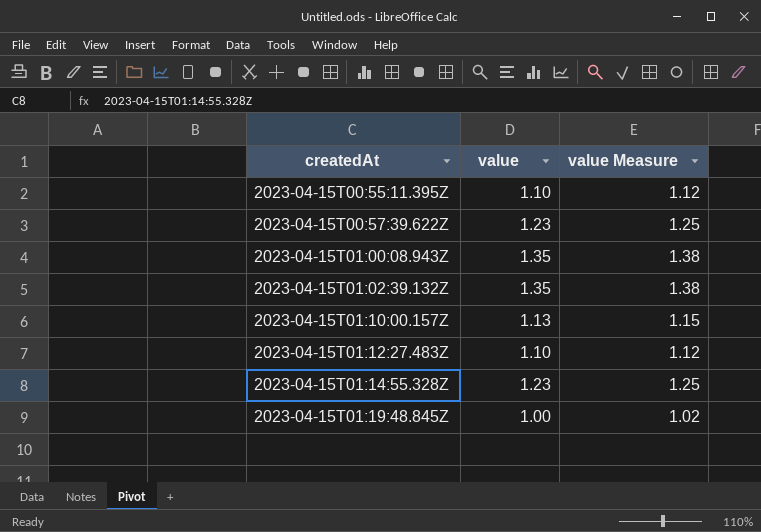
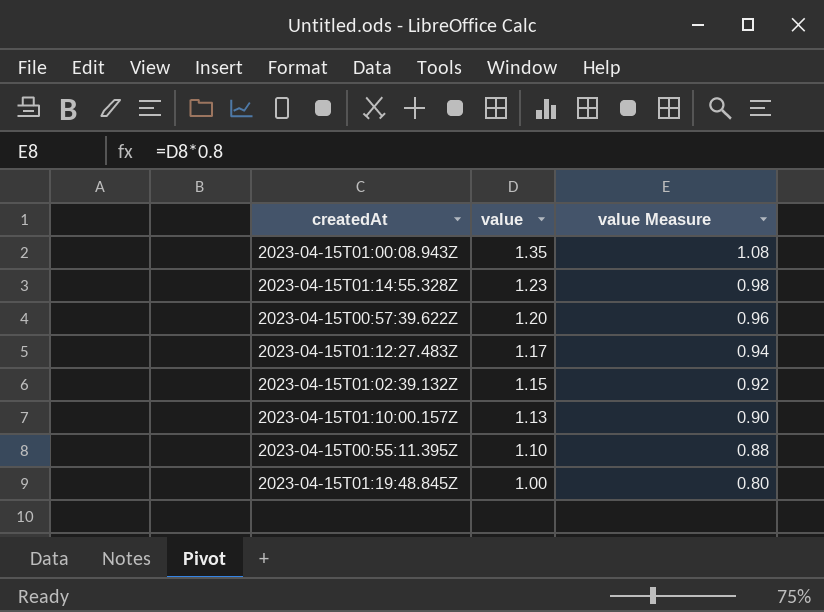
row order: createdAt ascending -> value descending
column value Measure | formula: [value] * 1.02 -> [value] * 0.8
2023-04-15T00:57:39.622Z | value: 1.23 -> 1.20
2023-04-15T01:12:27.483Z | value: 1.10 -> 1.17
2023-04-15T01:02:39.132Z | value: 1.35 -> 1.15

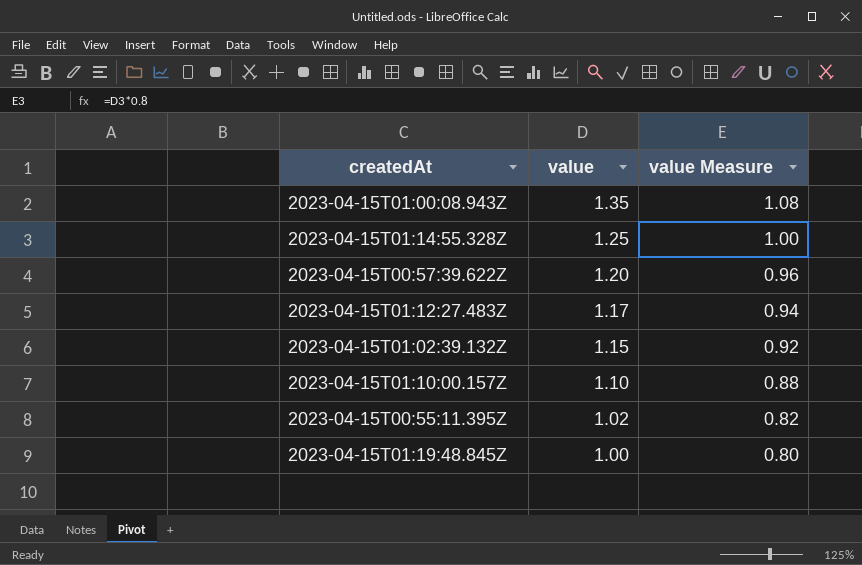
2023-04-15T01:14:55.328Z | value: 1.23 -> 1.25
2023-04-15T01:14:55.328Z | value Measure: 0.98 -> 1.00
2023-04-15T01:10:00.157Z | value: 1.13 -> 1.10
2023-04-15T01:10:00.157Z | value Measure: 0.90 -> 0.88
2023-04-15T00:55:11.395Z | value: 1.10 -> 1.02
2023-04-15T00:55:11.395Z | value Measure: 0.88 -> 0.82

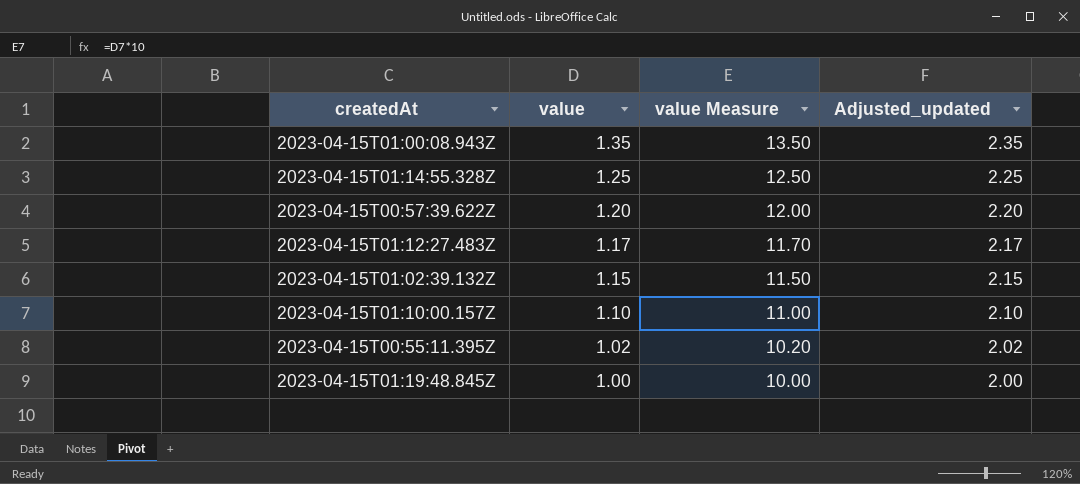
column value Measure | formula: [value] * 0.8 -> [value] * 10
column Adjusted_updated | formula: none -> [value] + 1

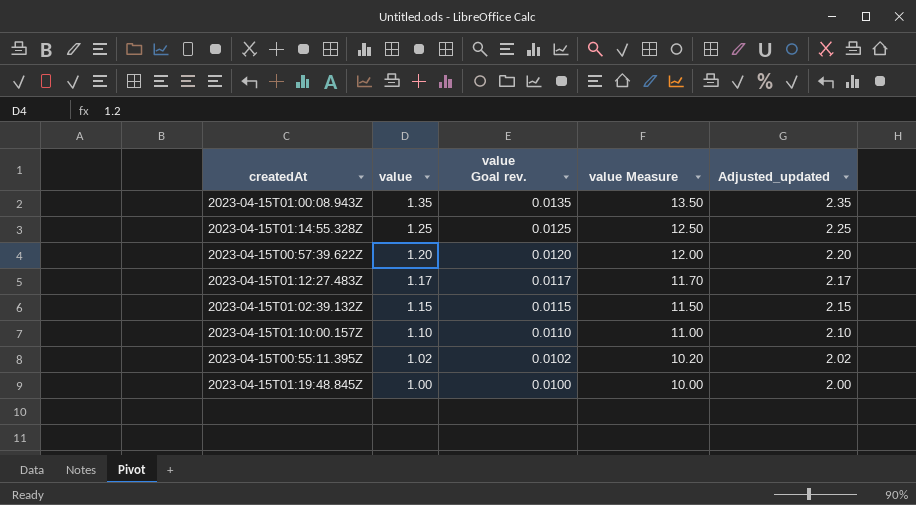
column value Goal rev. | formula: none -> [value] * 0.01

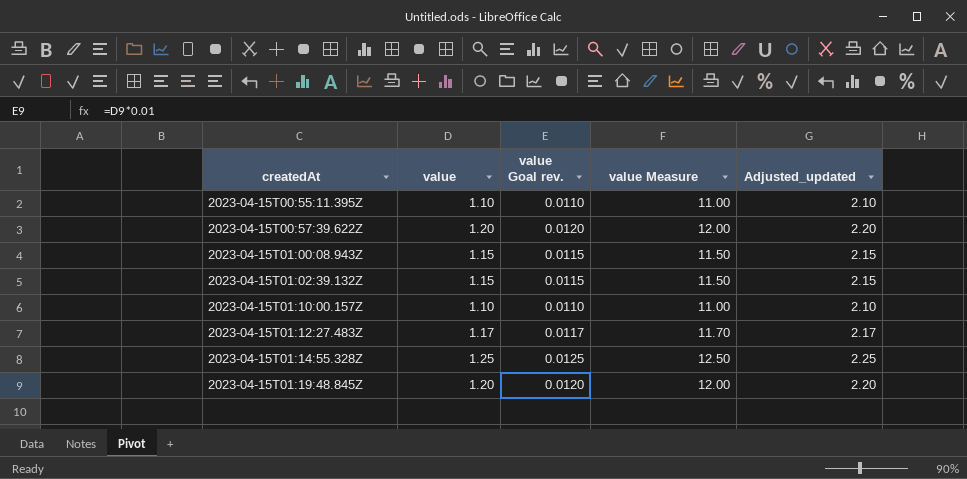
row order: value descending -> createdAt ascending
2023-04-15T00:55:11.395Z | value: 1.02 -> 1.10
2023-04-15T00:55:11.395Z | value Goal rev.: 0.0102 -> 0.0110
2023-04-15T00:55:11.395Z | value Measure: 10.20 -> 11.00
2023-04-15T00:55:11.395Z | Adjusted_updated: 2.02 -> 2.10
2023-04-15T01:00:08.943Z | value: 1.35 -> 1.15
2023-04-15T01:00:08.943Z | value Goal rev.: 0.0135 -> 0.0115
2023-04-15T01:00:08.943Z | value Measure: 13.50 -> 11.50
2023-04-15T01:00:08.943Z | Adjusted_updated: 2.35 -> 2.15
2023-04-15T01:19:48.845Z | value: 1.00 -> 1.20
2023-04-15T01:19:48.845Z | value Goal rev.: 0.0100 -> 0.0120
2023-04-15T01:19:48.845Z | value Measure: 10.00 -> 12.00
2023-04-15T01:19:48.845Z | Adjusted_updated: 2.00 -> 2.20

